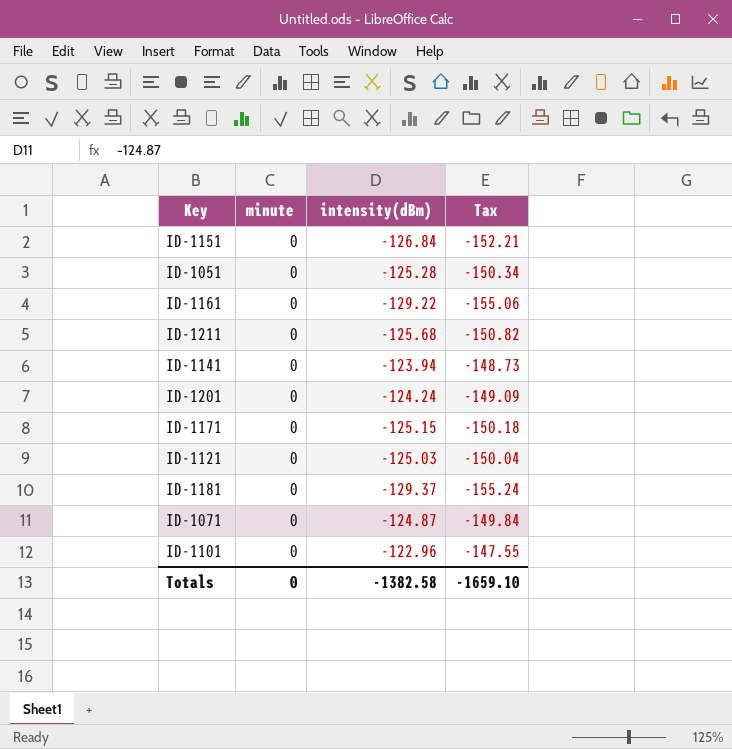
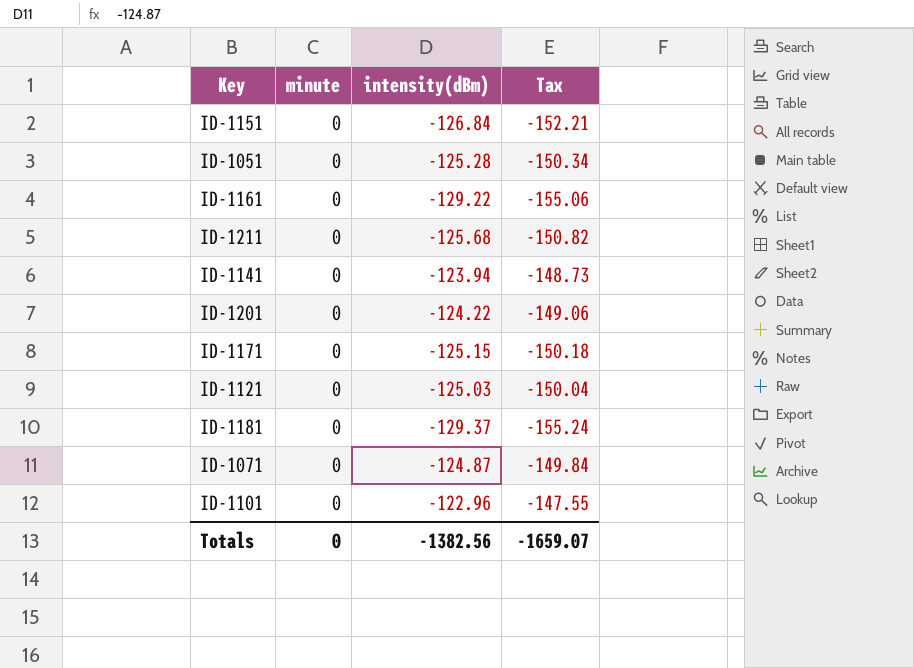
ID-1201 | intensity(dBm): -124.24 -> -124.22
ID-1201 | Tax: -149.09 -> -149.06
Totals | intensity(dBm): -1382.58 -> -1382.56
Totals | Tax: -1659.10 -> -1659.07

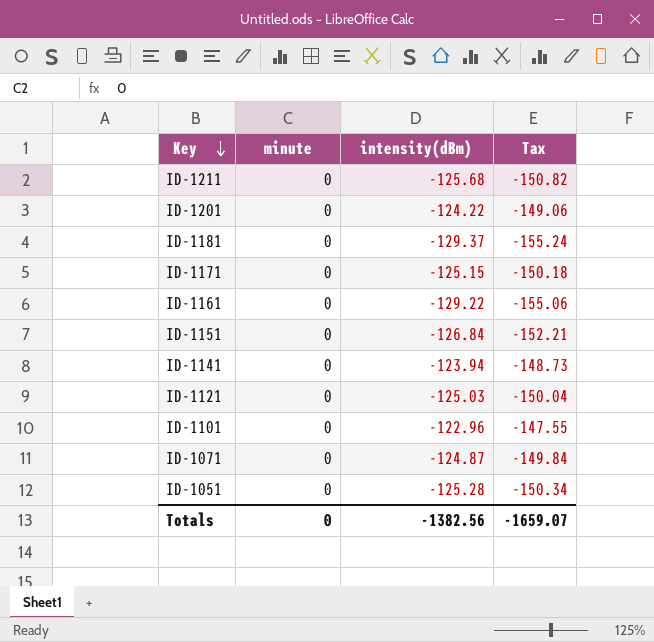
row order: none -> Key descending

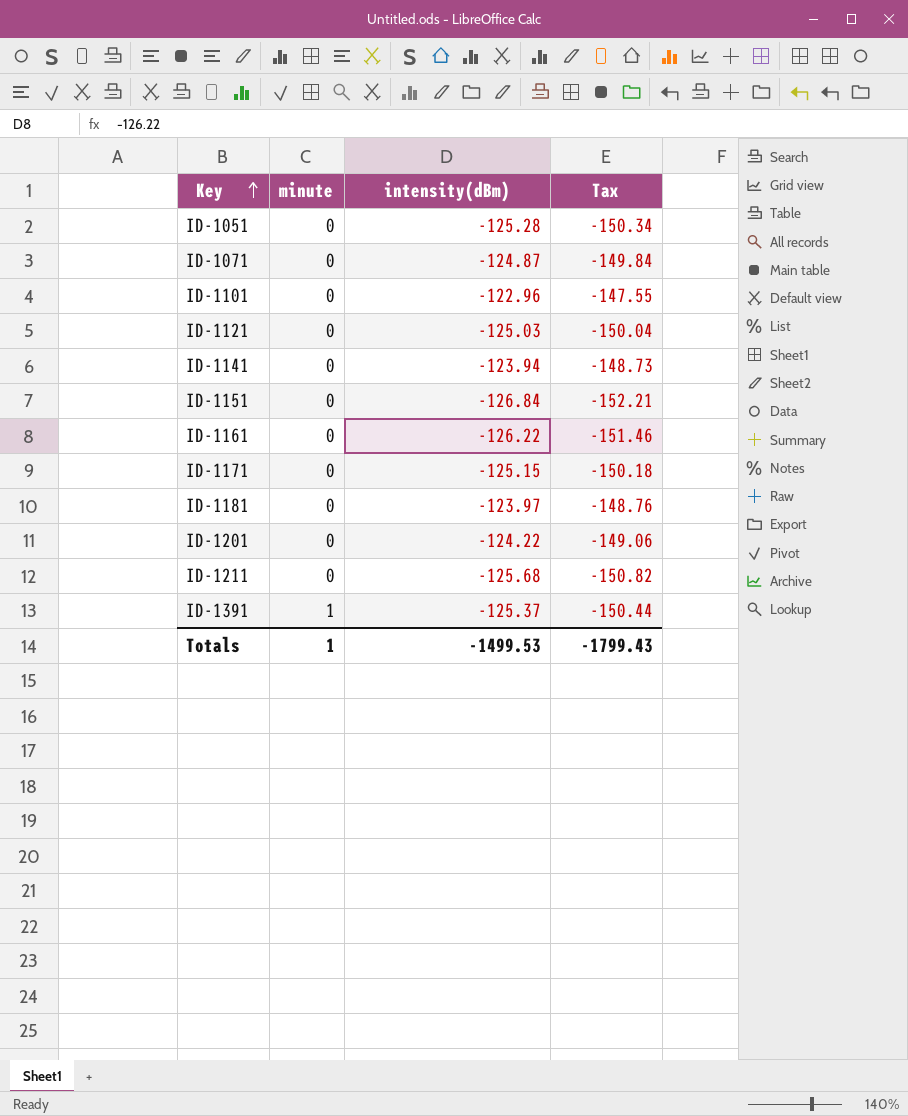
row order: Key descending -> Key ascending
ID-1161 | intensity(dBm): -129.22 -> -126.22
ID-1161 | Tax: -155.06 -> -151.46
ID-1181 | intensity(dBm): -129.37 -> -123.97
ID-1181 | Tax: -155.24 -> -148.76
row ID-1391: none -> 1 | -125.37 | -150.44
Totals | minute: 0 -> 1
Totals | intensity(dBm): -1382.56 -> -1499.53
Totals | Tax: -1659.07 -> -1799.43

